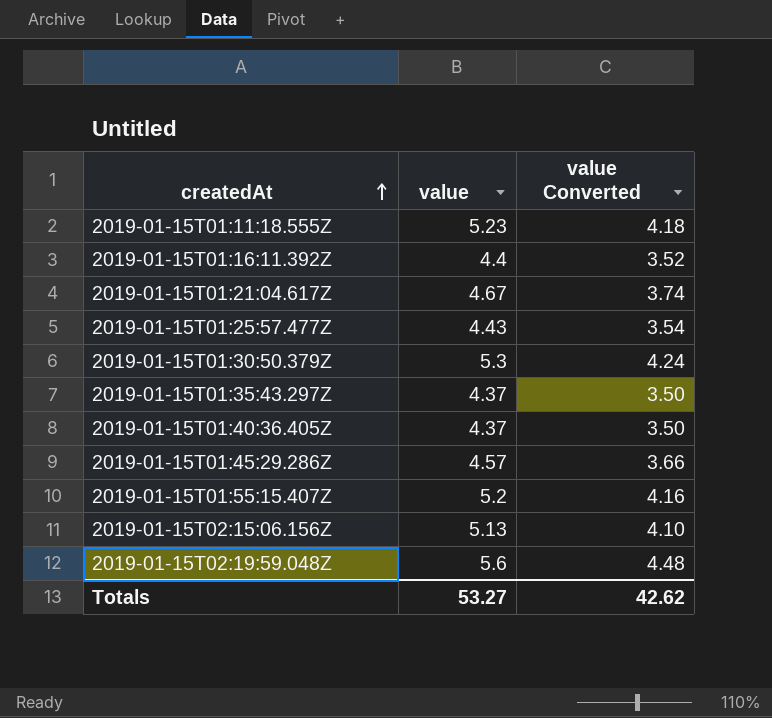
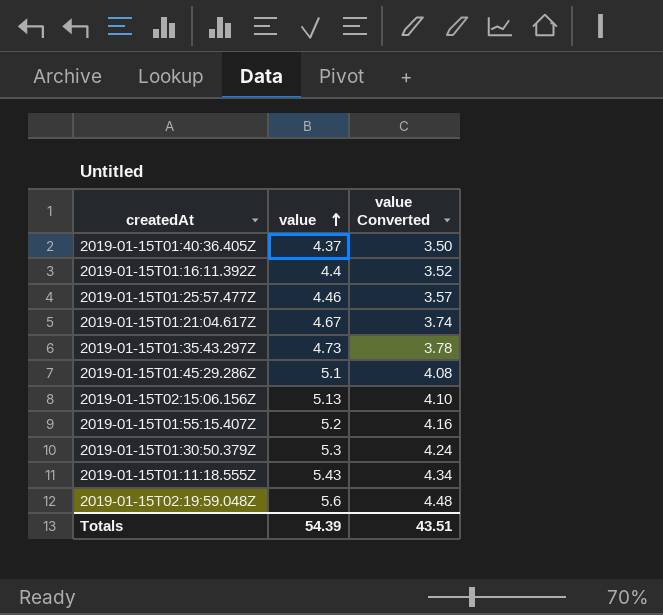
row order: createdAt ascending -> value ascending
2019-01-15T01:25:57.477Z | value: 4.43 -> 4.46
2019-01-15T01:25:57.477Z | value Converted: 3.54 -> 3.57
2019-01-15T01:35:43.297Z | value: 4.37 -> 4.73
2019-01-15T01:35:43.297Z | value Converted: 3.50 -> 3.78
2019-01-15T01:45:29.286Z | value: 4.57 -> 5.1
2019-01-15T01:45:29.286Z | value Converted: 3.66 -> 4.08
2019-01-15T01:11:18.555Z | value: 5.23 -> 5.43
2019-01-15T01:11:18.555Z | value Converted: 4.18 -> 4.34
Totals | value: 53.27 -> 54.39
Totals | value Converted: 42.62 -> 43.51

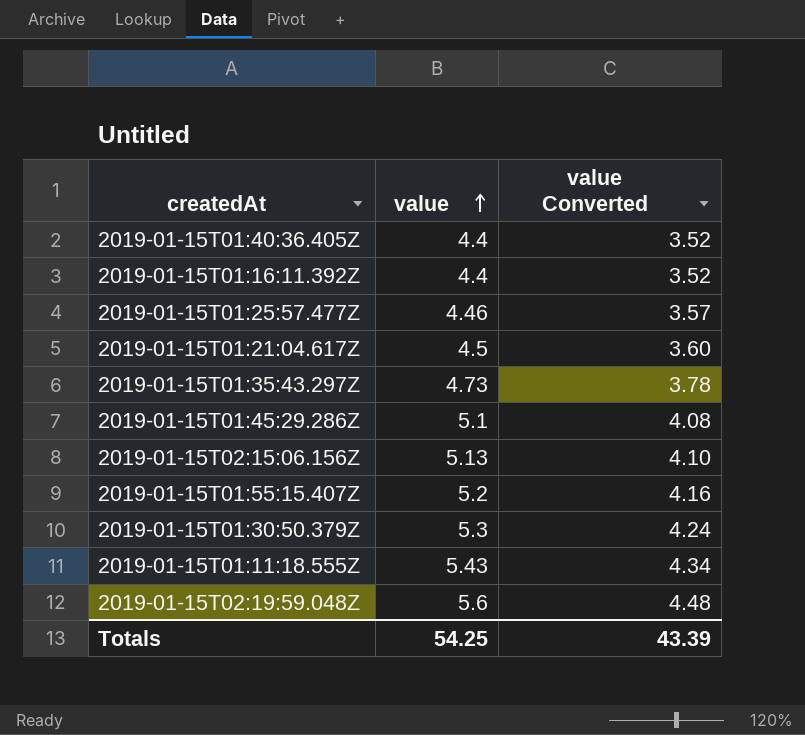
2019-01-15T01:40:36.405Z | value: 4.37 -> 4.4
2019-01-15T01:40:36.405Z | value Converted: 3.50 -> 3.52
2019-01-15T01:21:04.617Z | value: 4.67 -> 4.5
2019-01-15T01:21:04.617Z | value Converted: 3.74 -> 3.60
Totals | value: 54.39 -> 54.25
Totals | value Converted: 43.51 -> 43.39

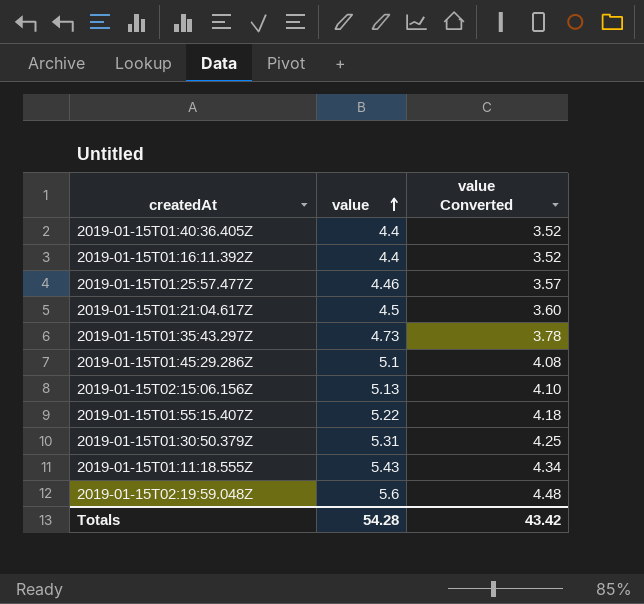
2019-01-15T01:55:15.407Z | value: 5.2 -> 5.22
2019-01-15T01:55:15.407Z | value Converted: 4.16 -> 4.18
2019-01-15T01:30:50.379Z | value: 5.3 -> 5.31
2019-01-15T01:30:50.379Z | value Converted: 4.24 -> 4.25
Totals | value: 54.25 -> 54.28
Totals | value Converted: 43.39 -> 43.42

